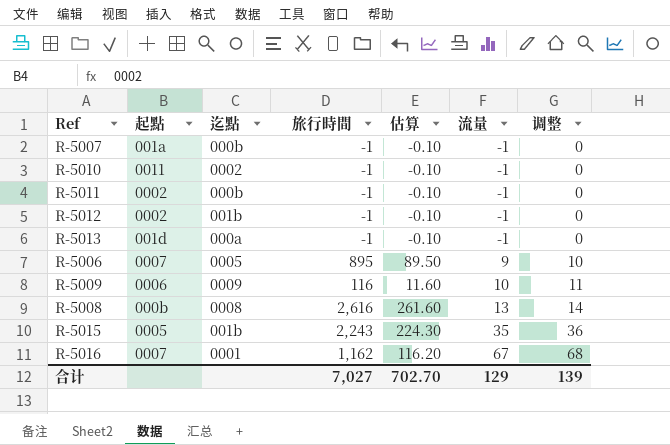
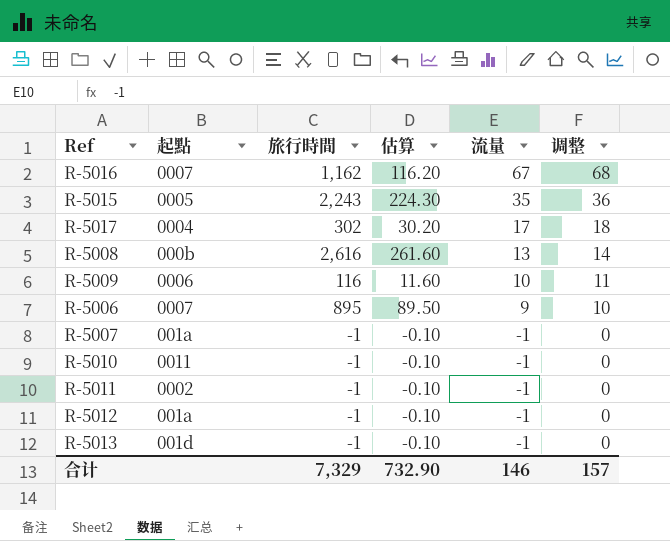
row order: 流量 ascending -> 流量 descending
column 迄點 | position: 3 -> none
row R-5017: none -> 0004 | 302 | 30.20 | 17 | 18
R-5012 | 起點: 0002 -> 001a
合计 | 旅行時間: 7,027 -> 7,329
合计 | 估算: 702.70 -> 732.90
合计 | 流量: 129 -> 146
合计 | 调整: 139 -> 157

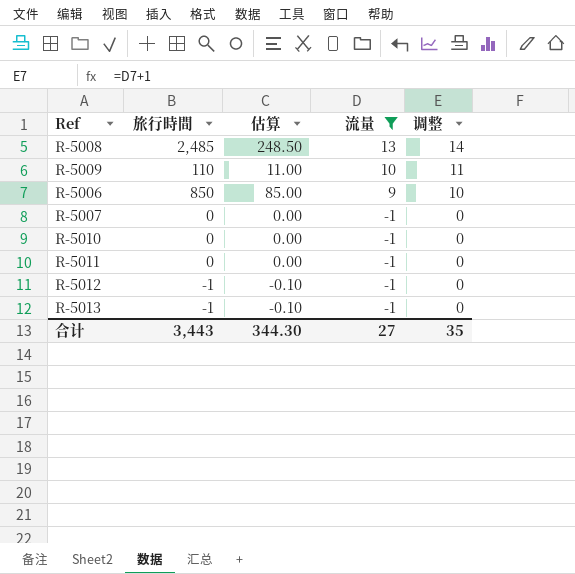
filter: none -> 流量 <= 13
column 起點 | position: 2 -> none
R-5008 | 旅行時間: 2,616 -> 2,485
R-5008 | 估算: 261.60 -> 248.50
R-5009 | 旅行時間: 116 -> 110
R-5009 | 估算: 11.60 -> 11.00
R-5006 | 旅行時間: 895 -> 850
R-5006 | 估算: 89.50 -> 85.00
R-5007 | 旅行時間: -1 -> 0
R-5007 | 估算: -0.10 -> 0.00
R-5010 | 旅行時間: -1 -> 0
R-5010 | 估算: -0.10 -> 0.00
R-5011 | 旅行時間: -1 -> 0
R-5011 | 估算: -0.10 -> 0.00
合计 | 旅行時間: 7,329 -> 3,443
合计 | 估算: 732.90 -> 344.30
合计 | 流量: 146 -> 27
合计 | 调整: 157 -> 35

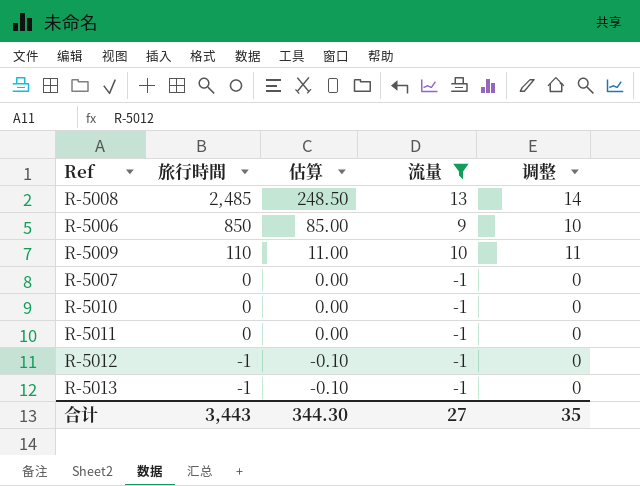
row order: 流量 descending -> 旅行時間 descending

